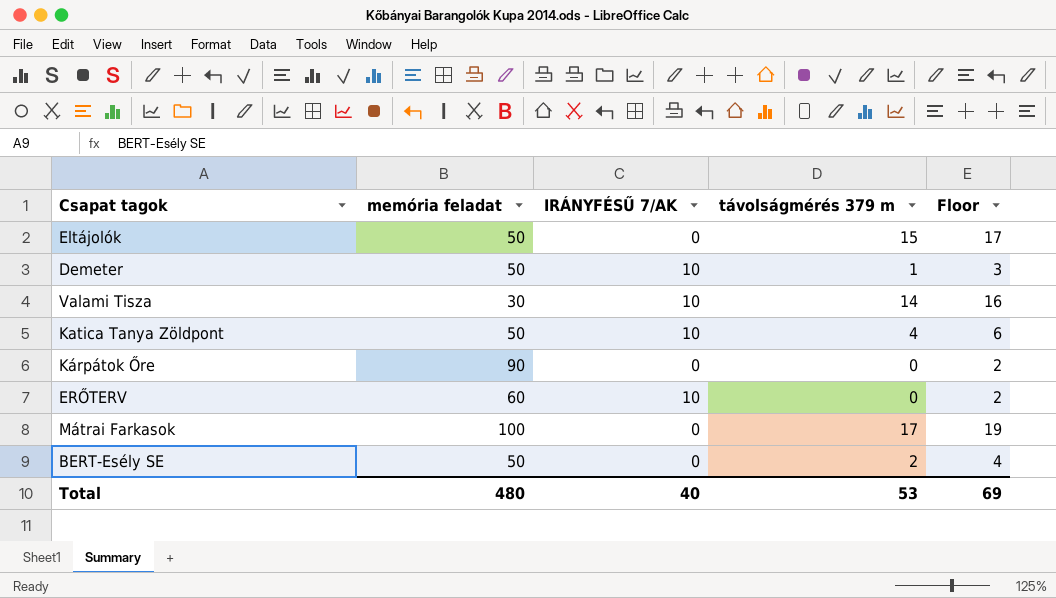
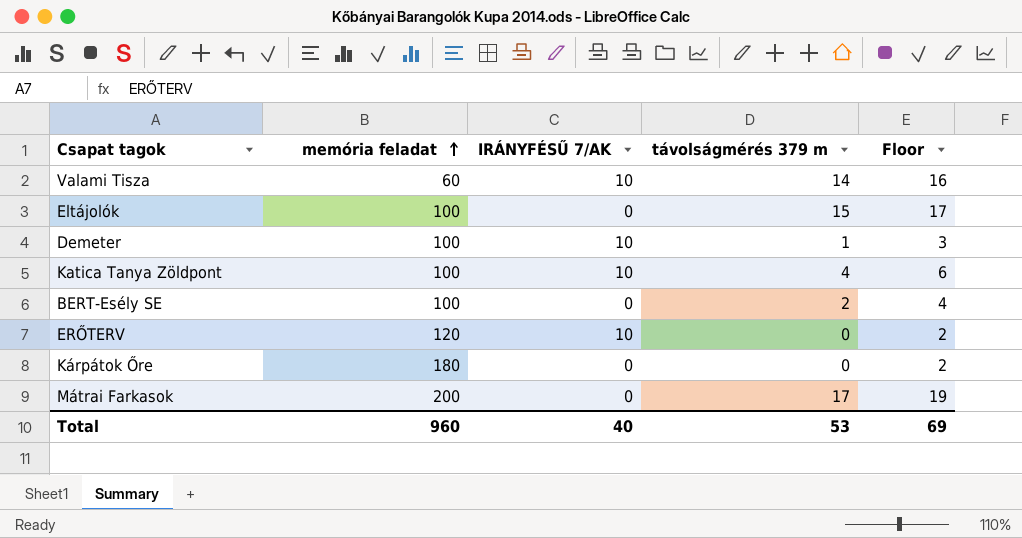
row order: none -> memória feladat ascending
Valami Tisza | memória feladat: 30 -> 60
Eltájolók | memória feladat: 50 -> 100
Demeter | memória feladat: 50 -> 100
Katica Tanya Zöldpont | memória feladat: 50 -> 100
BERT-Esély SE | memória feladat: 50 -> 100
ERŐTERV | memória feladat: 60 -> 120
Kárpátok Őre | memória feladat: 90 -> 180
Mátrai Farkasok | memória feladat: 100 -> 200
Total | memória feladat: 480 -> 960

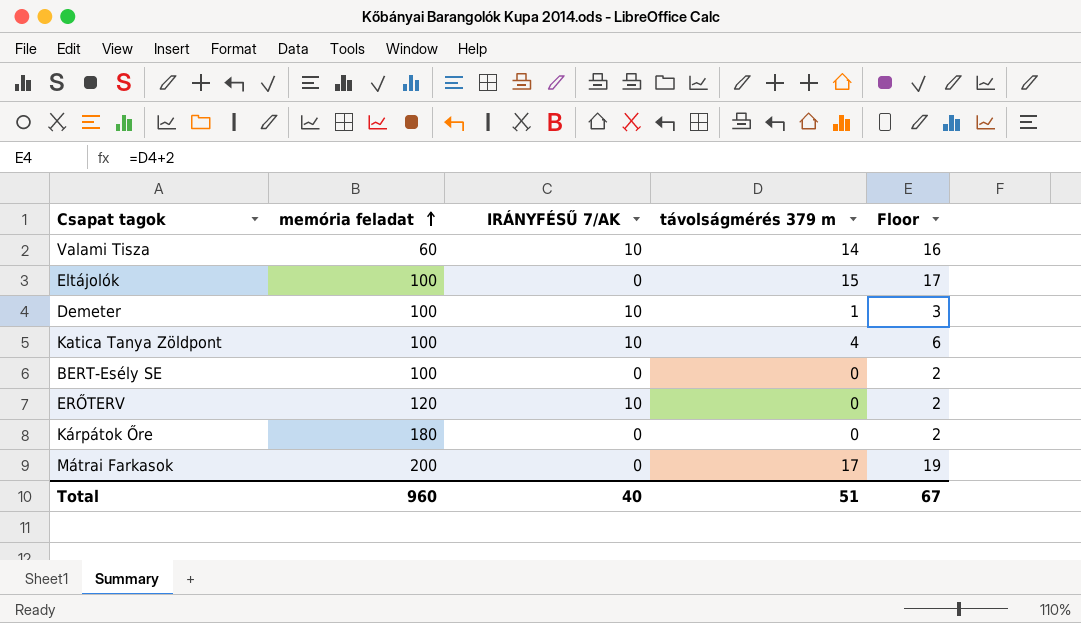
BERT-Esély SE | távolságmérés 379 m: 2 -> 0
BERT-Esély SE | Floor: 4 -> 2
Total | távolságmérés 379 m: 53 -> 51
Total | Floor: 69 -> 67

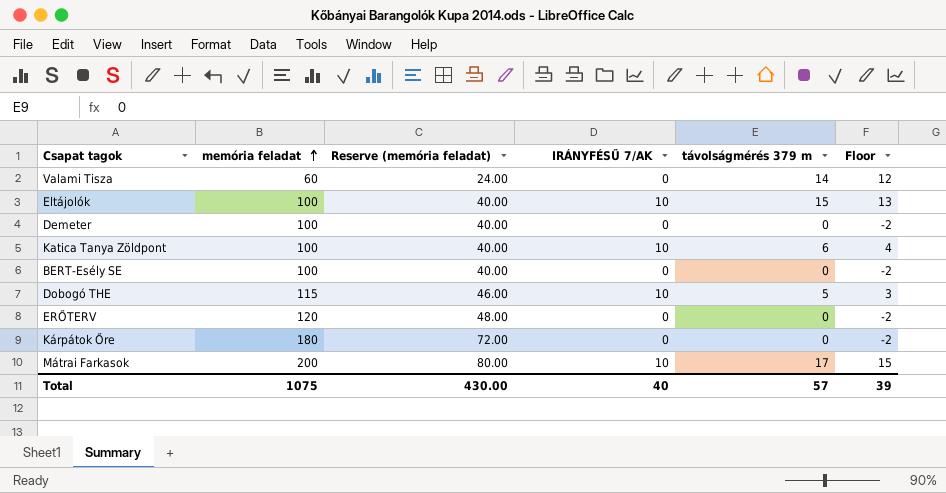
column Reserve (memória feladat) | formula: none -> [memória feladat] * 0.4
column Floor | formula: [távolságmérés 379 m] + 2 -> [távolságmérés 379 m] - 2
Valami Tisza | IRÁNYFÉSŰ 7/AK: 10 -> 0
Eltájolók | IRÁNYFÉSŰ 7/AK: 0 -> 10
Demeter | IRÁNYFÉSŰ 7/AK: 10 -> 0
Demeter | távolságmérés 379 m: 1 -> 0
Katica Tanya Zöldpont | távolságmérés 379 m: 4 -> 6
row Dobogó THE: none -> 115 | 46.00 | 10 | 5 | 3
ERŐTERV | IRÁNYFÉSŰ 7/AK: 10 -> 0
Mátrai Farkasok | IRÁNYFÉSŰ 7/AK: 0 -> 10
Total | memória feladat: 960 -> 1075
Total | távolságmérés 379 m: 51 -> 57
Total | Floor: 67 -> 39

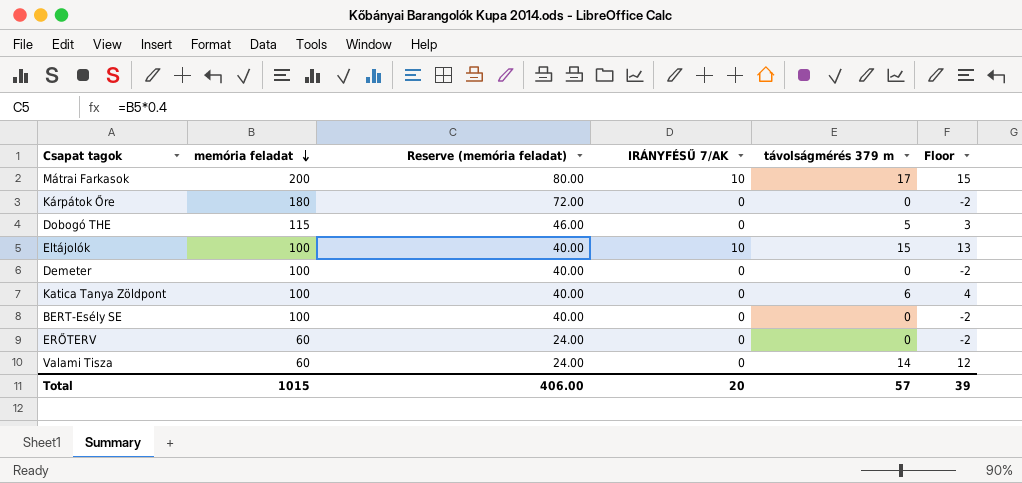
row order: memória feladat ascending -> memória feladat descending
Dobogó THE | IRÁNYFÉSŰ 7/AK: 10 -> 0
Katica Tanya Zöldpont | IRÁNYFÉSŰ 7/AK: 10 -> 0
ERŐTERV | memória feladat: 120 -> 60
ERŐTERV | Reserve (memória feladat): 48.00 -> 24.00
Total | memória feladat: 1075 -> 1015
Total | Reserve (memória feladat): 430.00 -> 406.00
Total | IRÁNYFÉSŰ 7/AK: 40 -> 20

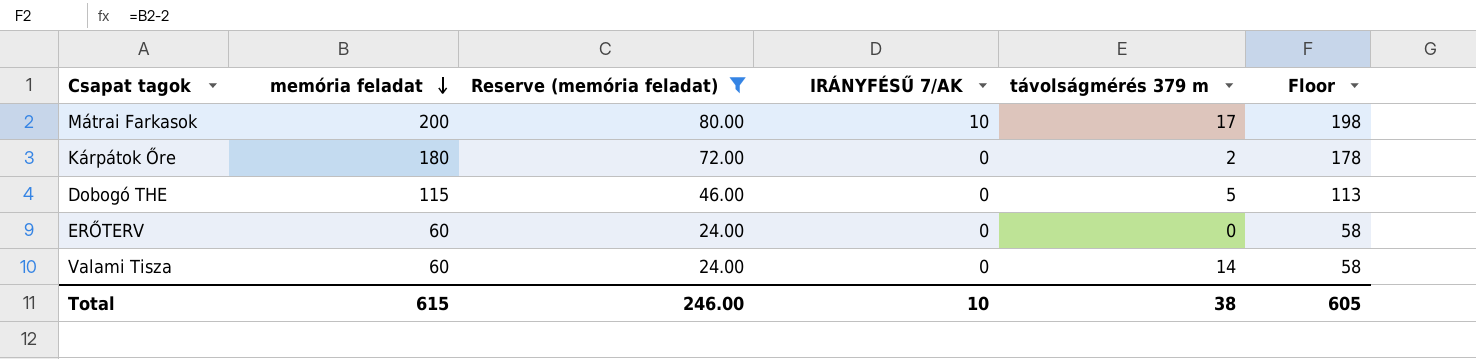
filter: none -> Reserve (memória feladat) != 40.00
column Floor | formula: [távolságmérés 379 m] - 2 -> [memória feladat] - 2
Kárpátok Őre | távolságmérés 379 m: 0 -> 2
Total | memória feladat: 1015 -> 615
Total | Reserve (memória feladat): 406.00 -> 246.00
Total | IRÁNYFÉSŰ 7/AK: 20 -> 10
Total | távolságmérés 379 m: 57 -> 38
Total | Floor: 39 -> 605

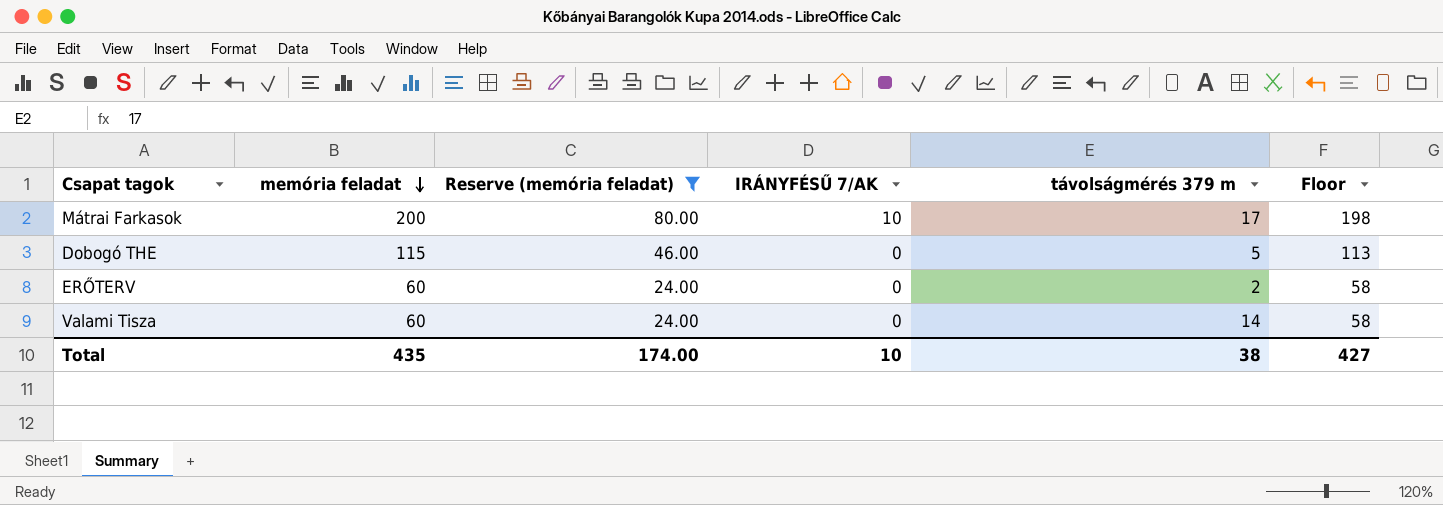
row Kárpátok Őre: 180 | 72.00 | 0 | 2 | 178 -> none
ERŐTERV | távolságmérés 379 m: 0 -> 2
Total | memória feladat: 615 -> 435
Total | Reserve (memória feladat): 246.00 -> 174.00
Total | Floor: 605 -> 427

